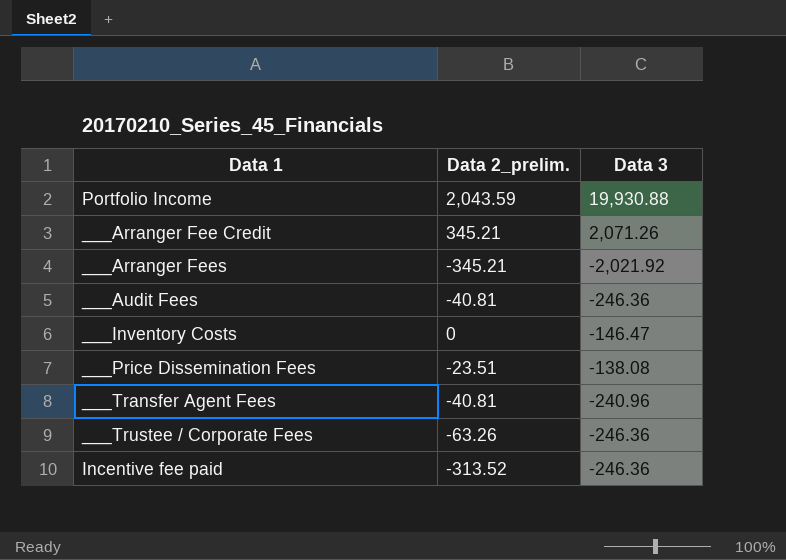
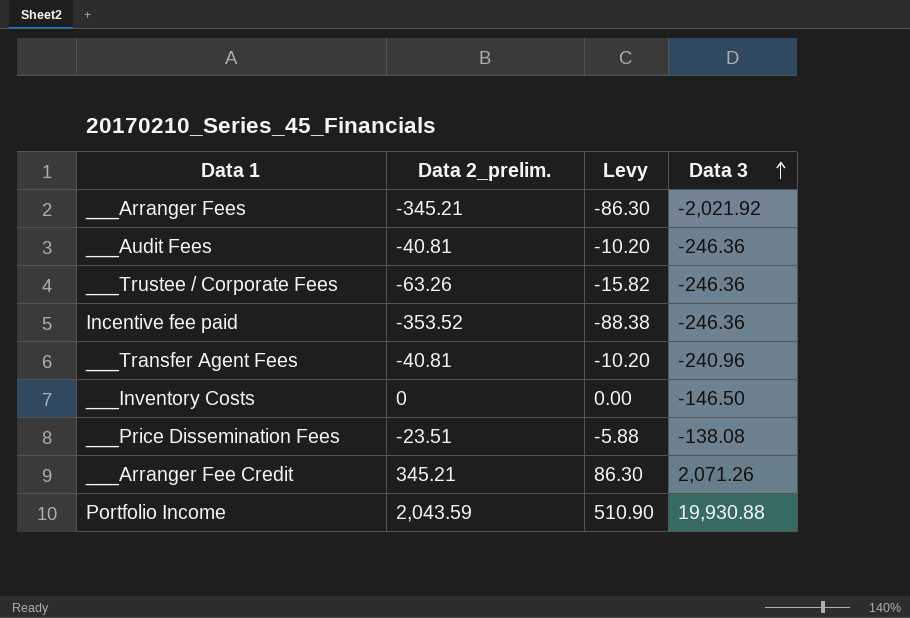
row order: none -> Data 3 ascending
column Levy | formula: none -> [Data 2_prelim.] * 0.25
Incentive fee paid | Data 2_prelim.: -313.52 -> -353.52
___Inventory Costs | Data 3: -146.47 -> -146.50

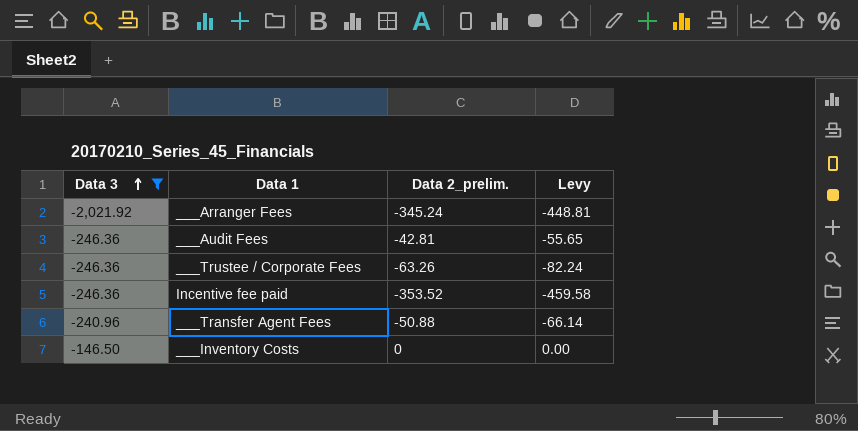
filter: none -> Data 3 <= -146.50
column Data 3 | position: 4 -> 1
column Levy | formula: [Data 2_prelim.] * 0.25 -> [Data 2_prelim.] * 1.3
___Arranger Fees | Data 2_prelim.: -345.21 -> -345.24
___Audit Fees | Data 2_prelim.: -40.81 -> -42.81
___Transfer Agent Fees | Data 2_prelim.: -40.81 -> -50.88

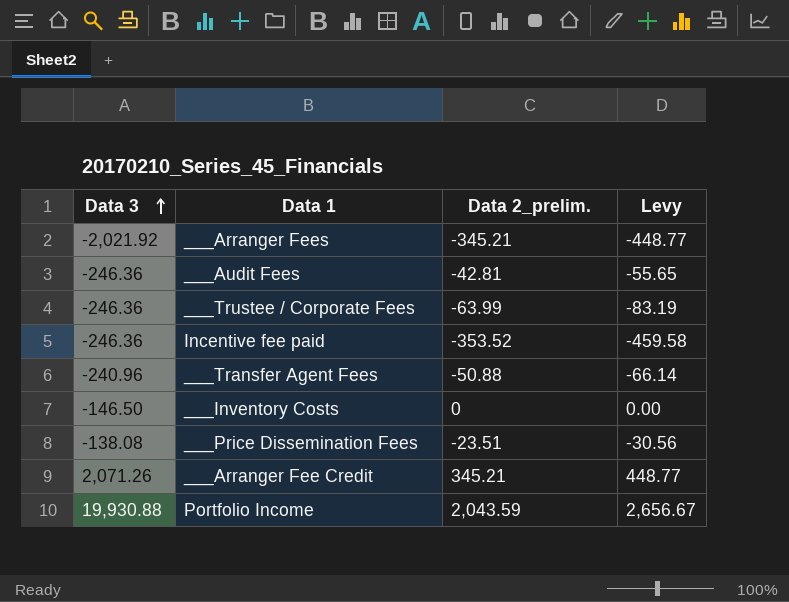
filter: Data 3 <= -146.50 -> none
___Arranger Fees | Data 2_prelim.: -345.24 -> -345.21
___Arranger Fees | Levy: -448.81 -> -448.77
___Trustee / Corporate Fees | Data 2_prelim.: -63.26 -> -63.99
___Trustee / Corporate Fees | Levy: -82.24 -> -83.19

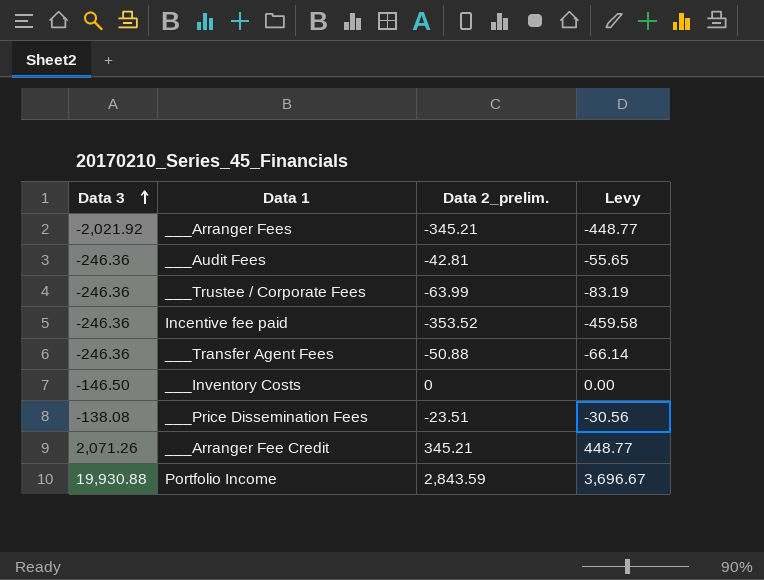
___Transfer Agent Fees | Data 3: -240.96 -> -246.36
Portfolio Income | Data 2_prelim.: 2,043.59 -> 2,843.59
Portfolio Income | Levy: 2,656.67 -> 3,696.67

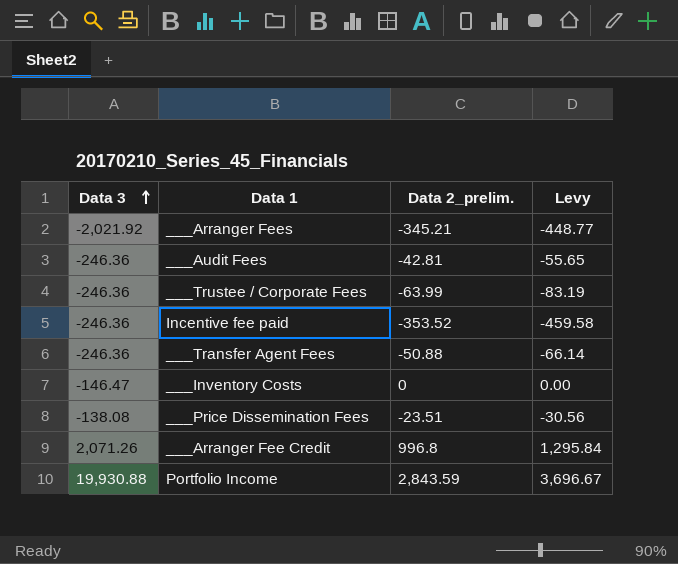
___Inventory Costs | Data 3: -146.50 -> -146.47
___Arranger Fee Credit | Data 2_prelim.: 345.21 -> 996.8
___Arranger Fee Credit | Levy: 448.77 -> 1,295.84

